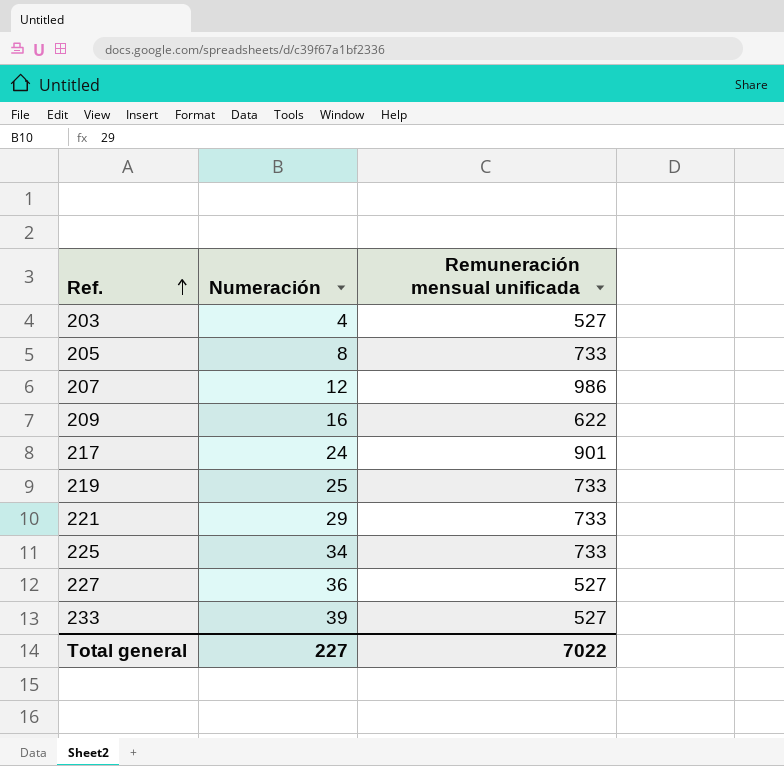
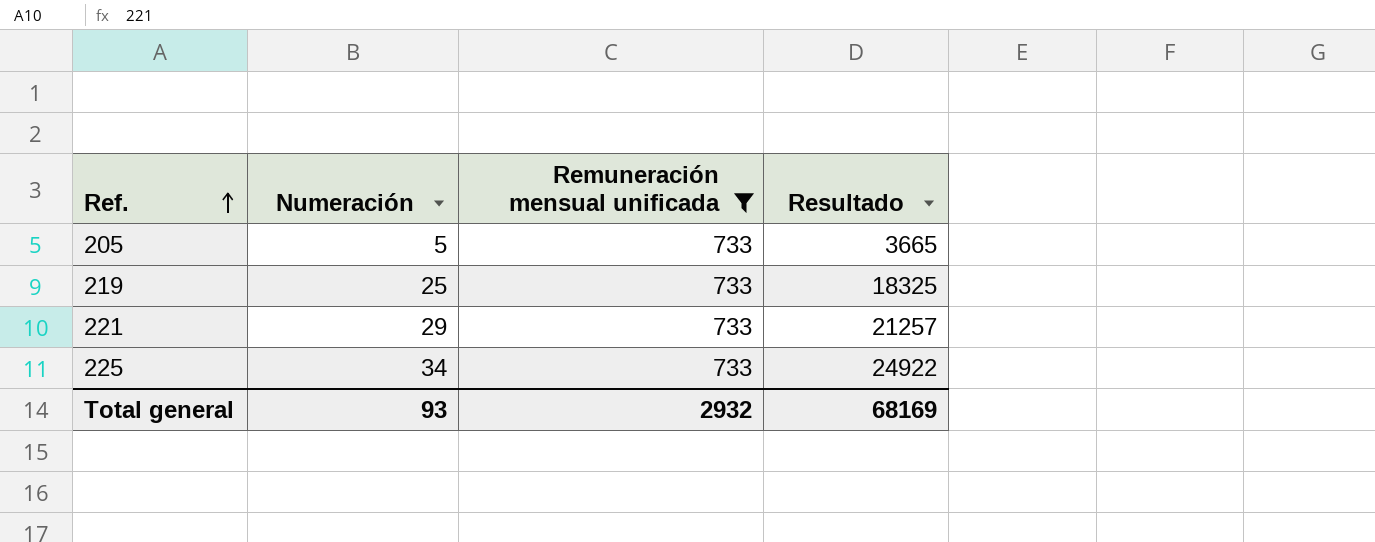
filter: none -> Remuneración mensual unificada = 733
column Resultado | formula: none -> [Numeración] * [Remuneración mensual unificada]
205 | Numeración: 8 -> 5
Total general | Numeración: 227 -> 93
Total general | Remuneración mensual unificada: 7022 -> 2932

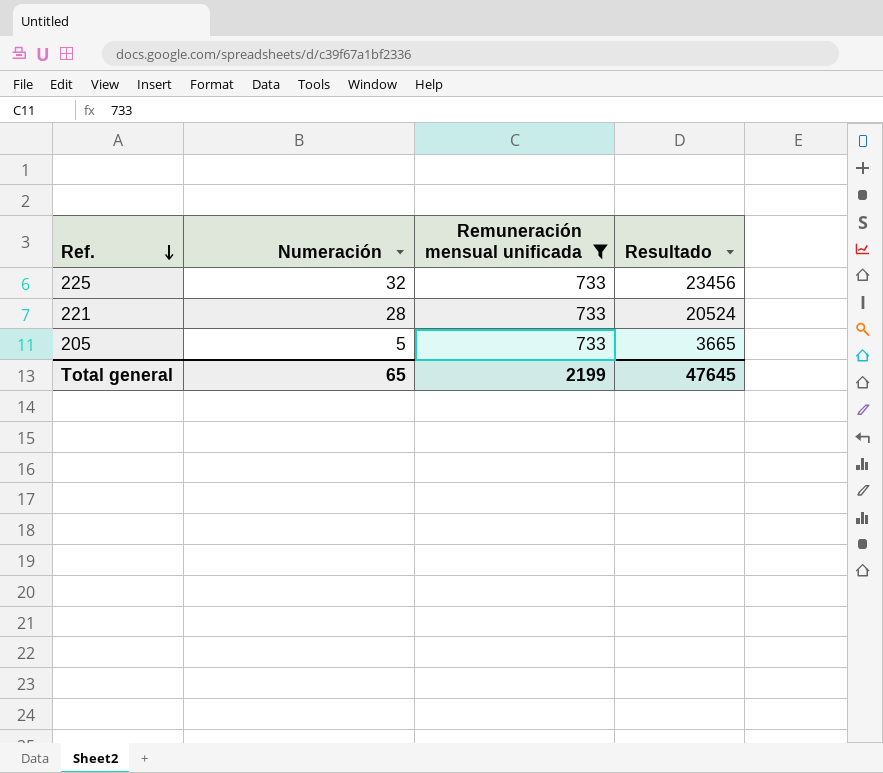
row order: Ref. ascending -> Ref. descending
row 219: 25 | 733 | 18325 -> none
225 | Numeración: 34 -> 32
225 | Resultado: 24922 -> 23456
221 | Numeración: 29 -> 28
221 | Resultado: 21257 -> 20524
Total general | Numeración: 93 -> 65
Total general | Remuneración mensual unificada: 2932 -> 2199
Total general | Resultado: 68169 -> 47645

